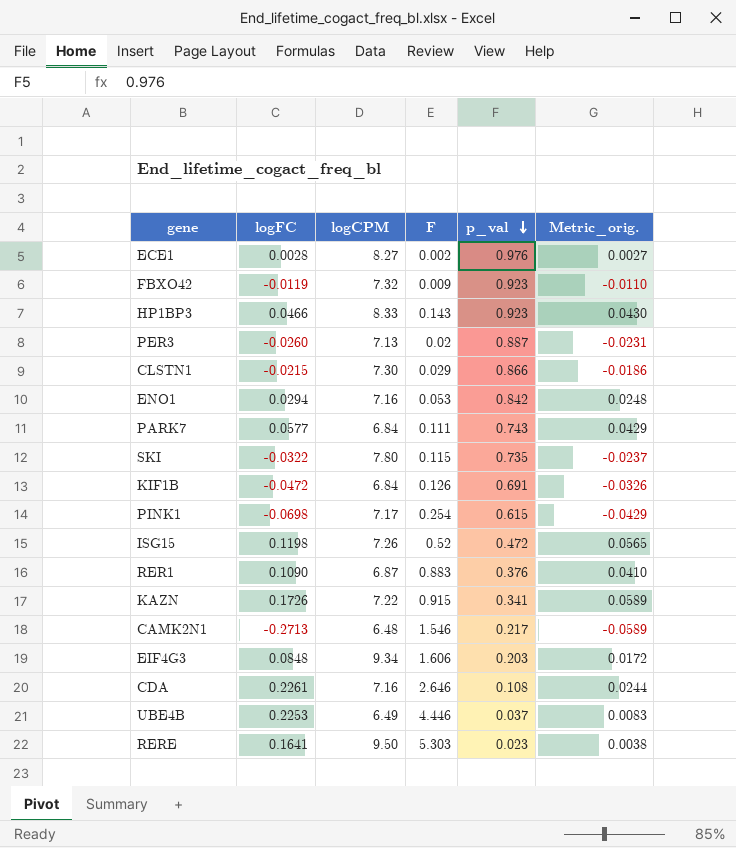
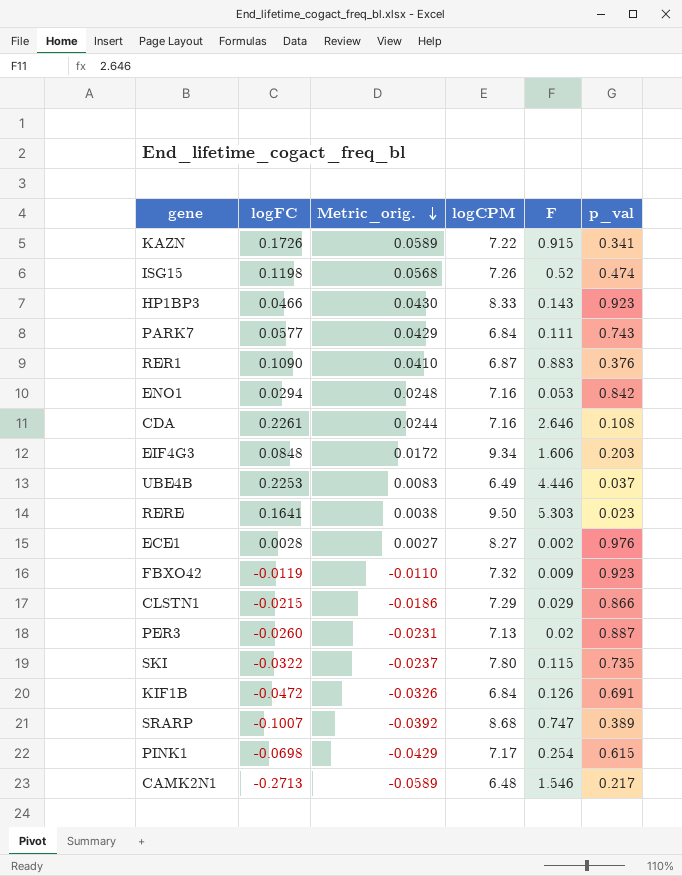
row order: p_val descending -> Metric_orig. descending
column Metric_orig. | position: 6 -> 3
ISG15 | Metric_orig.: 0.0565 -> 0.0568
ISG15 | p_val: 0.472 -> 0.474
CLSTN1 | logCPM: 7.30 -> 7.29
row SRARP: none -> -0.1007 | -0.0392 | 8.68 | 0.747 | 0.389

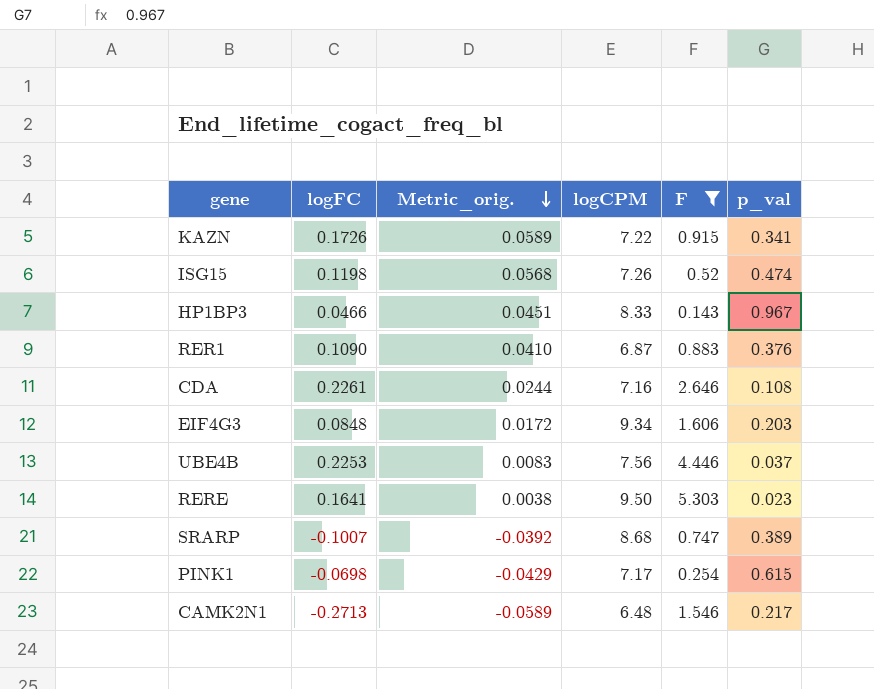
filter: none -> F >= 0.143
HP1BP3 | Metric_orig.: 0.0430 -> 0.0451
HP1BP3 | p_val: 0.923 -> 0.967
UBE4B | logCPM: 6.49 -> 7.56

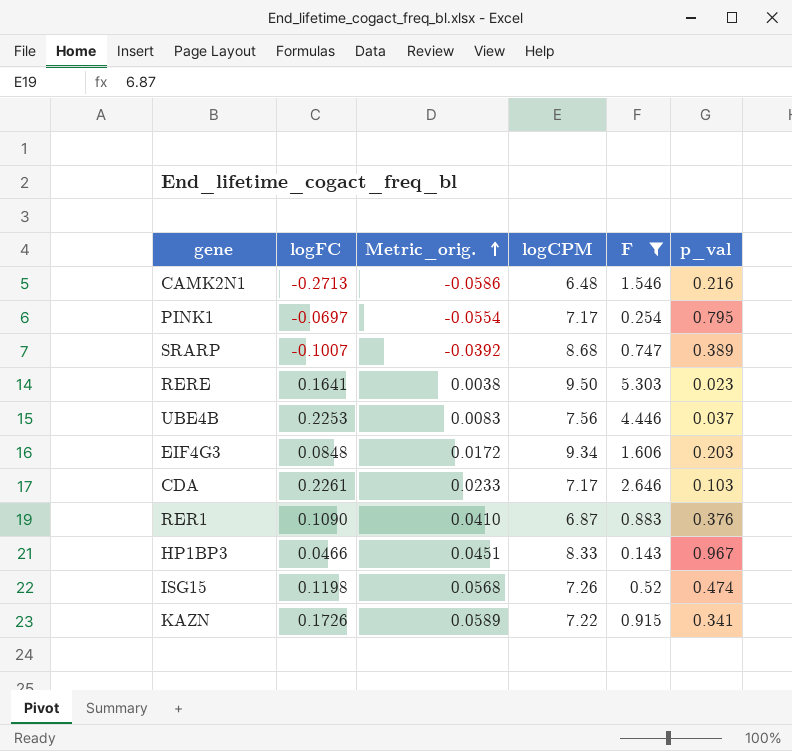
row order: Metric_orig. descending -> Metric_orig. ascending
CAMK2N1 | Metric_orig.: -0.0589 -> -0.0586
CAMK2N1 | p_val: 0.217 -> 0.216
PINK1 | logFC: -0.0698 -> -0.0697
PINK1 | Metric_orig.: -0.0429 -> -0.0554
PINK1 | p_val: 0.615 -> 0.795
CDA | Metric_orig.: 0.0244 -> 0.0233
CDA | logCPM: 7.16 -> 7.17
CDA | p_val: 0.108 -> 0.103

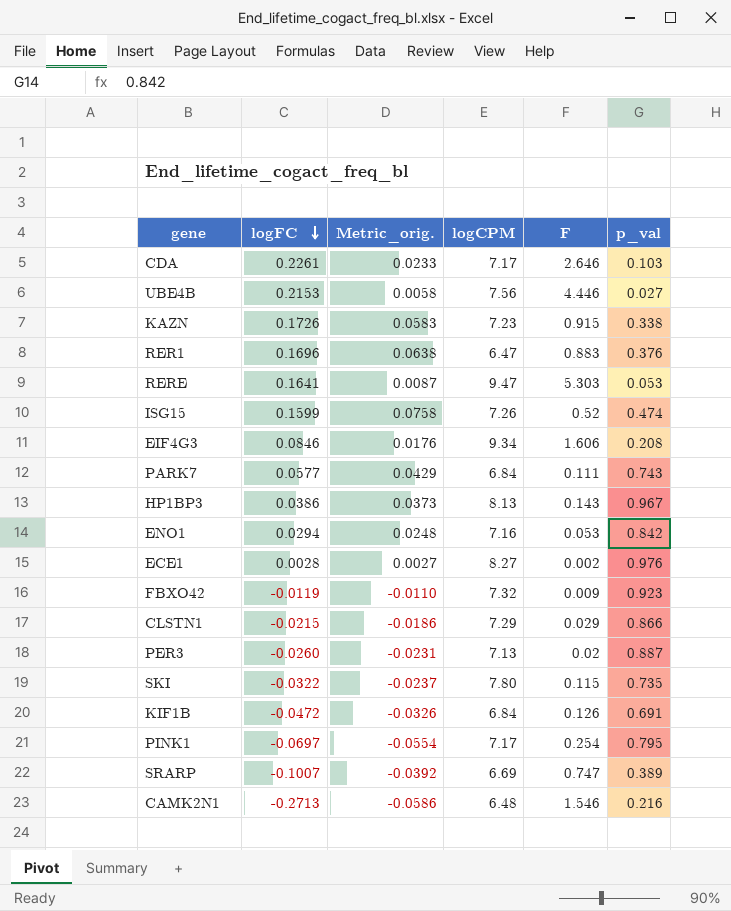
filter: F >= 0.143 -> none
row order: Metric_orig. ascending -> logFC descending
UBE4B | logFC: 0.2253 -> 0.2153
UBE4B | Metric_orig.: 0.0083 -> 0.0058
UBE4B | p_val: 0.037 -> 0.027
KAZN | Metric_orig.: 0.0589 -> 0.0583
KAZN | logCPM: 7.22 -> 7.23
KAZN | p_val: 0.341 -> 0.338
RER1 | logFC: 0.1090 -> 0.1696
RER1 | Metric_orig.: 0.0410 -> 0.0638
RER1 | logCPM: 6.87 -> 6.47
RERE | Metric_orig.: 0.0038 -> 0.0087
RERE | logCPM: 9.50 -> 9.47
RERE | p_val: 0.023 -> 0.053
ISG15 | logFC: 0.1198 -> 0.1599
ISG15 | Metric_orig.: 0.0568 -> 0.0758
EIF4G3 | logFC: 0.0848 -> 0.0846
EIF4G3 | Metric_orig.: 0.0172 -> 0.0176
EIF4G3 | p_val: 0.203 -> 0.208
HP1BP3 | logFC: 0.0466 -> 0.0386
HP1BP3 | Metric_orig.: 0.0451 -> 0.0373
HP1BP3 | logCPM: 8.33 -> 8.13
SRARP | logCPM: 8.68 -> 6.69

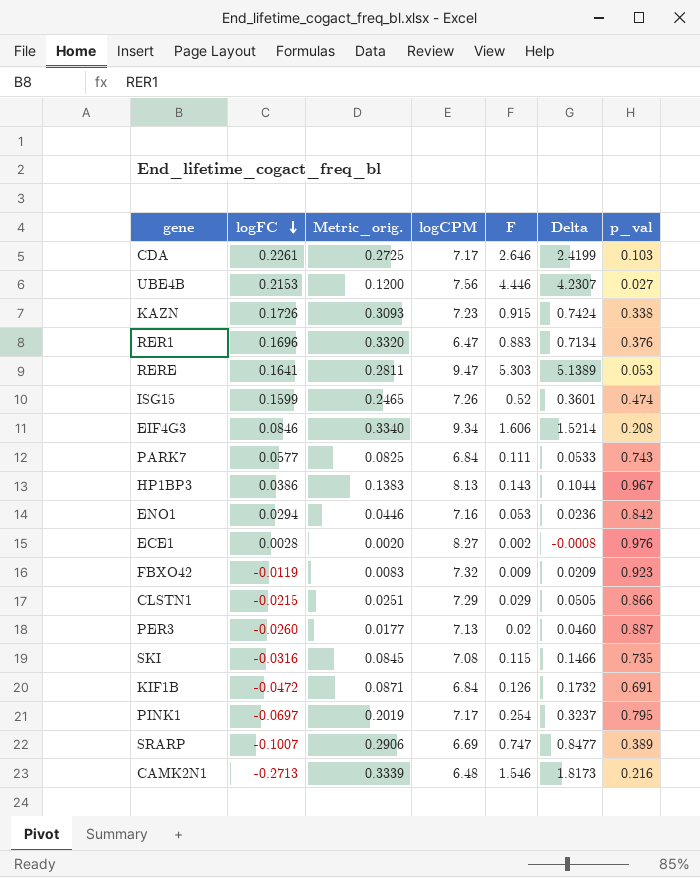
column Metric_orig. | formula: [logFC] * [p_val] -> [F] * [p_val]
column Delta | formula: none -> [F] - [logFC]
SKI | logFC: -0.0322 -> -0.0316
SKI | logCPM: 7.80 -> 7.08

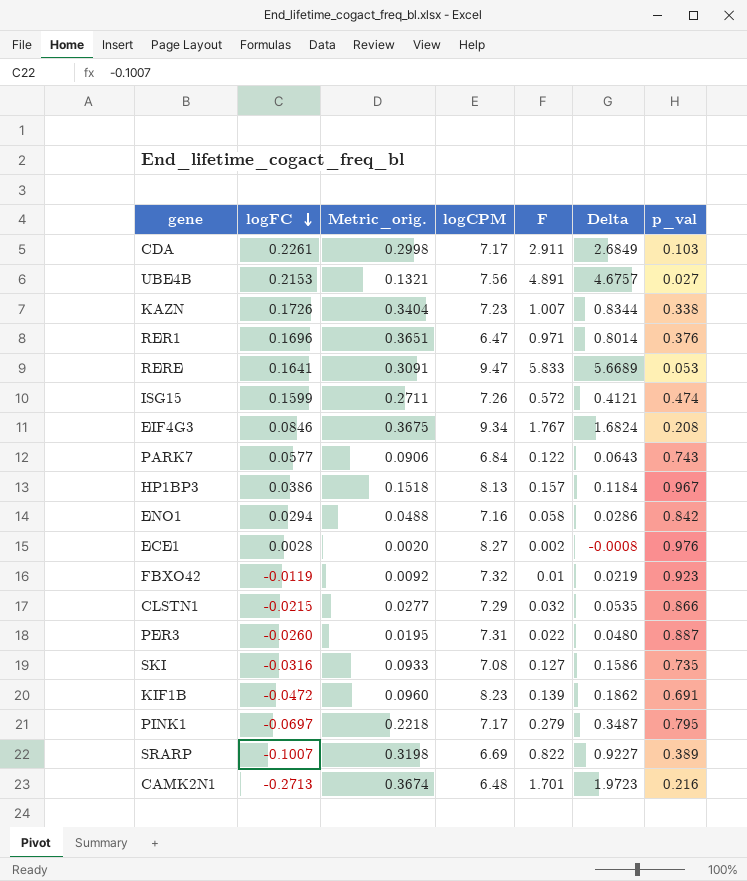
CDA | Metric_orig.: 0.2725 -> 0.2998
CDA | F: 2.646 -> 2.911
CDA | Delta: 2.4199 -> 2.6849
UBE4B | Metric_orig.: 0.1200 -> 0.1321
UBE4B | F: 4.446 -> 4.891
UBE4B | Delta: 4.2307 -> 4.6757
KAZN | Metric_orig.: 0.3093 -> 0.3404
KAZN | F: 0.915 -> 1.007
KAZN | Delta: 0.7424 -> 0.8344
RER1 | Metric_orig.: 0.3320 -> 0.3651
RER1 | F: 0.883 -> 0.971
RER1 | Delta: 0.7134 -> 0.8014
RERE | Metric_orig.: 0.2811 -> 0.3091
RERE | F: 5.303 -> 5.833
RERE | Delta: 5.1389 -> 5.6689
ISG15 | Metric_orig.: 0.2465 -> 0.2711
ISG15 | F: 0.52 -> 0.572
ISG15 | Delta: 0.3601 -> 0.4121
EIF4G3 | Metric_orig.: 0.3340 -> 0.3675
EIF4G3 | F: 1.606 -> 1.767
EIF4G3 | Delta: 1.5214 -> 1.6824
PARK7 | Metric_orig.: 0.0825 -> 0.0906
PARK7 | F: 0.111 -> 0.122
PARK7 | Delta: 0.0533 -> 0.0643
HP1BP3 | Metric_orig.: 0.1383 -> 0.1518
HP1BP3 | F: 0.143 -> 0.157
HP1BP3 | Delta: 0.1044 -> 0.1184
ENO1 | Metric_orig.: 0.0446 -> 0.0488
ENO1 | F: 0.053 -> 0.058
ENO1 | Delta: 0.0236 -> 0.0286
FBXO42 | Metric_orig.: 0.0083 -> 0.0092
FBXO42 | F: 0.009 -> 0.01
FBXO42 | Delta: 0.0209 -> 0.0219
CLSTN1 | Metric_orig.: 0.0251 -> 0.0277
CLSTN1 | F: 0.029 -> 0.032
CLSTN1 | Delta: 0.0505 -> 0.0535
PER3 | Metric_orig.: 0.0177 -> 0.0195
PER3 | logCPM: 7.13 -> 7.31
PER3 | F: 0.02 -> 0.022
PER3 | Delta: 0.0460 -> 0.0480
SKI | Metric_orig.: 0.0845 -> 0.0933
SKI | F: 0.115 -> 0.127
SKI | Delta: 0.1466 -> 0.1586
KIF1B | Metric_orig.: 0.0871 -> 0.0960
KIF1B | logCPM: 6.84 -> 8.23
KIF1B | F: 0.126 -> 0.139
KIF1B | Delta: 0.1732 -> 0.1862
PINK1 | Metric_orig.: 0.2019 -> 0.2218
PINK1 | F: 0.254 -> 0.279
PINK1 | Delta: 0.3237 -> 0.3487
SRARP | Metric_orig.: 0.2906 -> 0.3198
SRARP | F: 0.747 -> 0.822
SRARP | Delta: 0.8477 -> 0.9227
CAMK2N1 | Metric_orig.: 0.3339 -> 0.3674
CAMK2N1 | F: 1.546 -> 1.701
CAMK2N1 | Delta: 1.8173 -> 1.9723

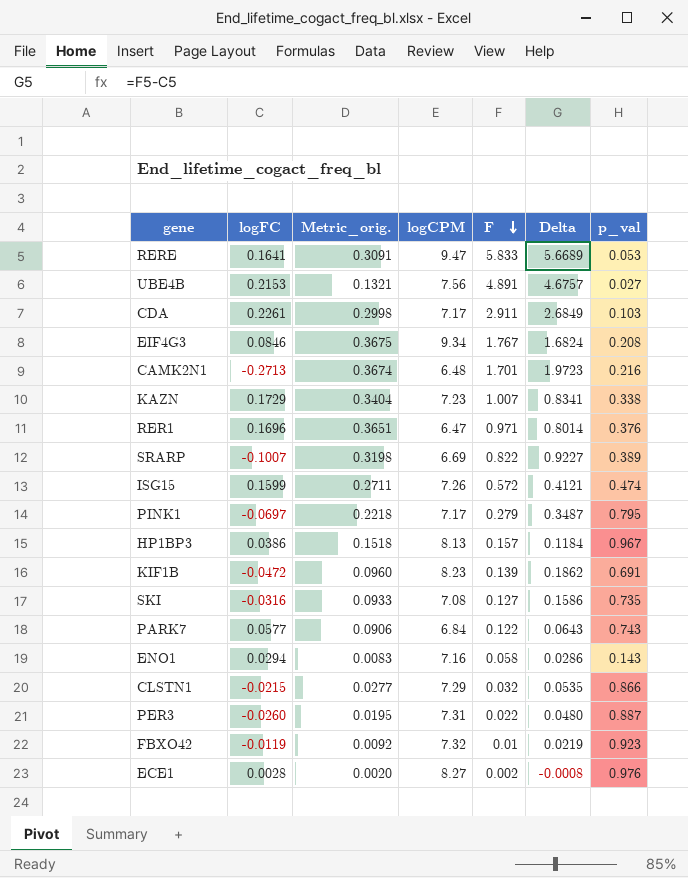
row order: logFC descending -> F descending
KAZN | logFC: 0.1726 -> 0.1729
KAZN | Delta: 0.8344 -> 0.8341
ENO1 | Metric_orig.: 0.0488 -> 0.0083
ENO1 | p_val: 0.842 -> 0.143

